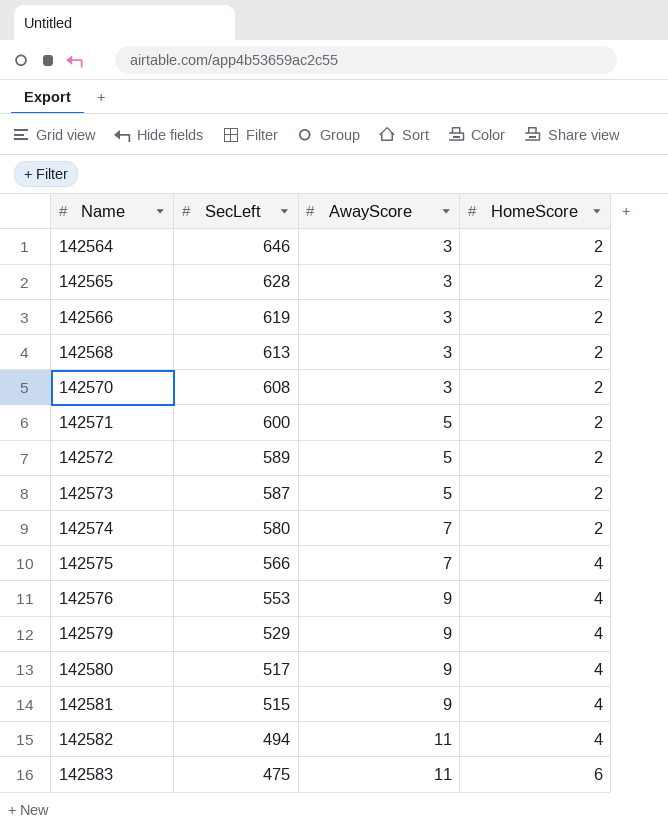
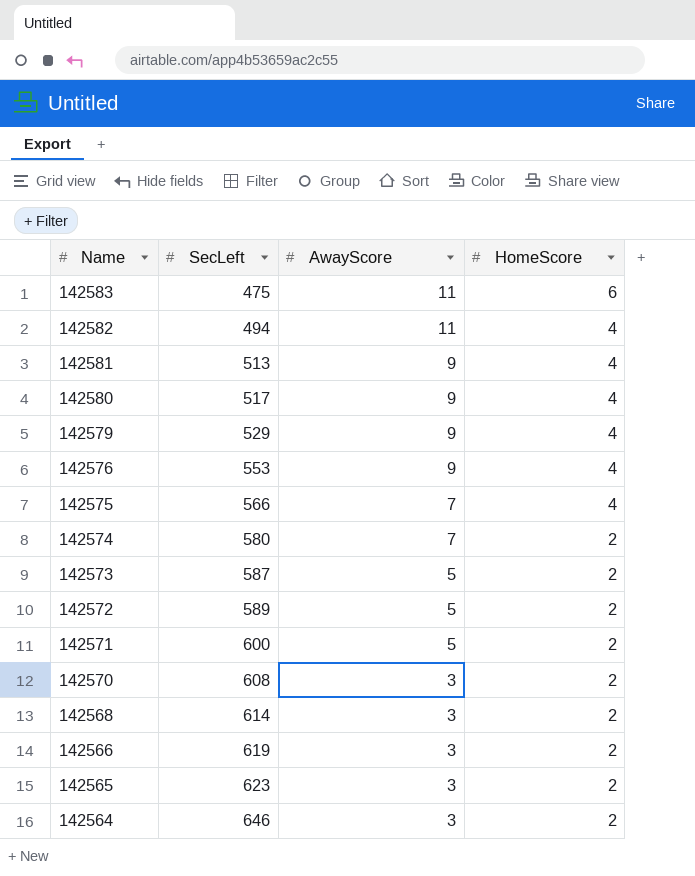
row order: Name ascending -> Name descending
142581 | SecLeft: 515 -> 513
142568 | SecLeft: 613 -> 614
142565 | SecLeft: 628 -> 623

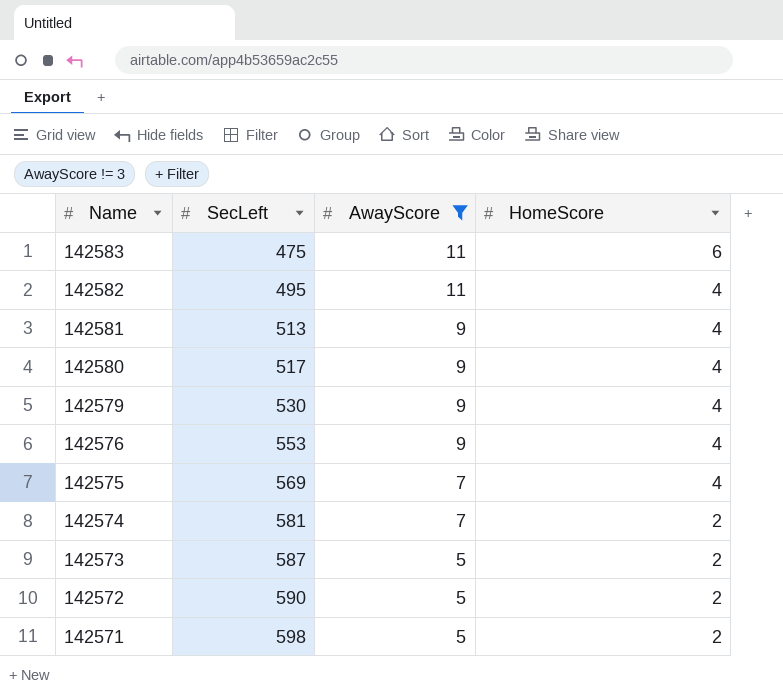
filter: none -> AwayScore != 3
142582 | SecLeft: 494 -> 495
142579 | SecLeft: 529 -> 530
142575 | SecLeft: 566 -> 569
142574 | SecLeft: 580 -> 581
142572 | SecLeft: 589 -> 590
142571 | SecLeft: 600 -> 598

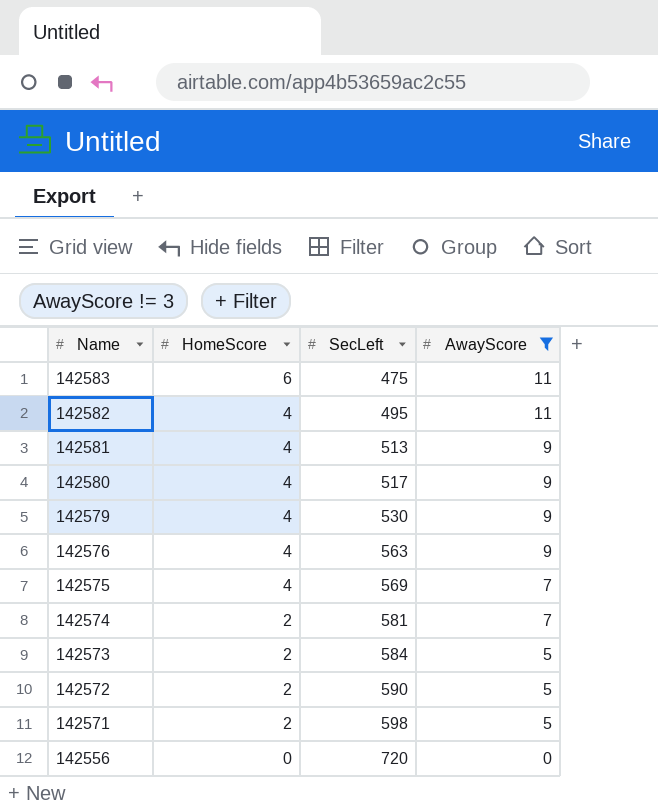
column HomeScore | position: 4 -> 2
142576 | SecLeft: 553 -> 563
142573 | SecLeft: 587 -> 584
row 142556: none -> 0 | 720 | 0

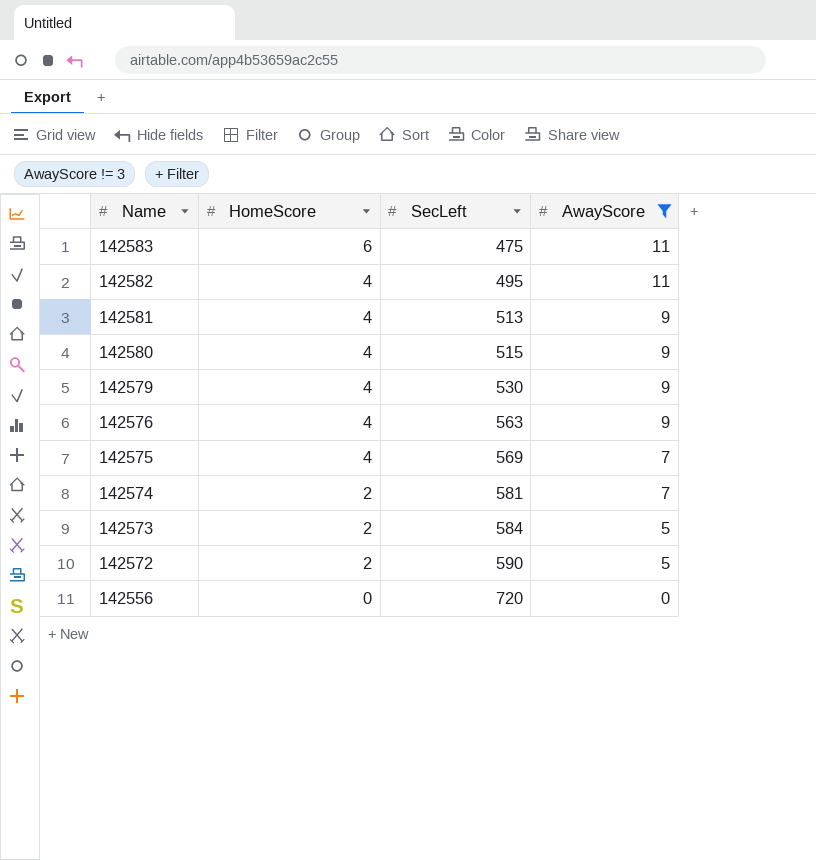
row 142571: 2 | 598 | 5 -> none
142580 | SecLeft: 517 -> 515

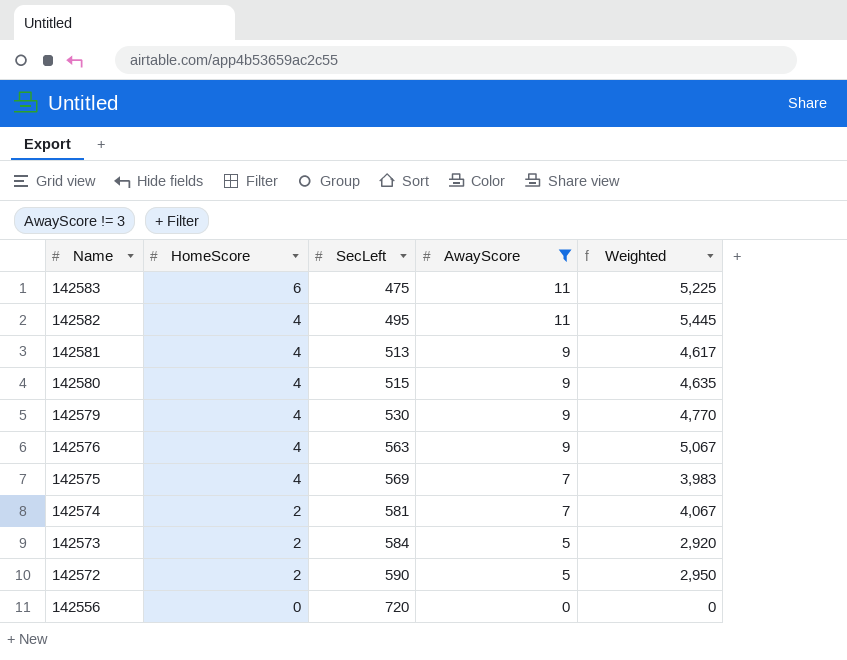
column Weighted | formula: none -> [SecLeft] * [AwayScore]

